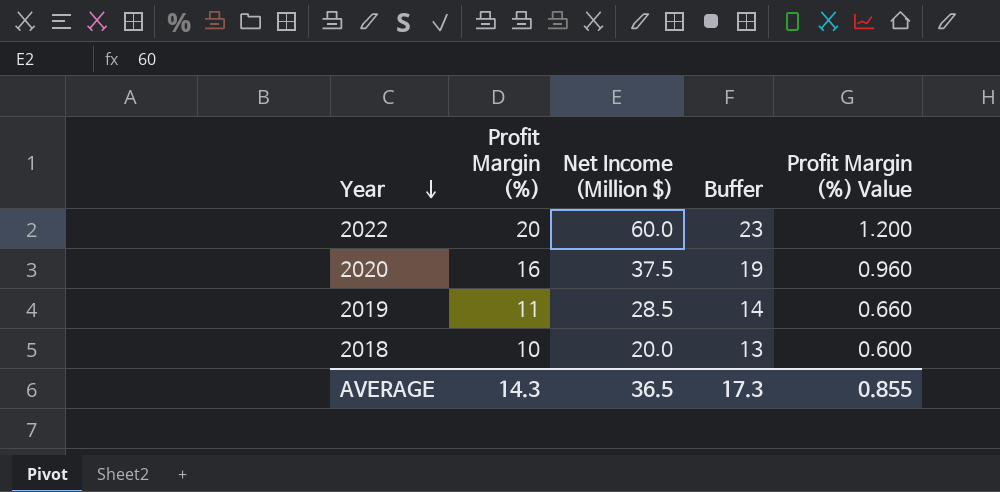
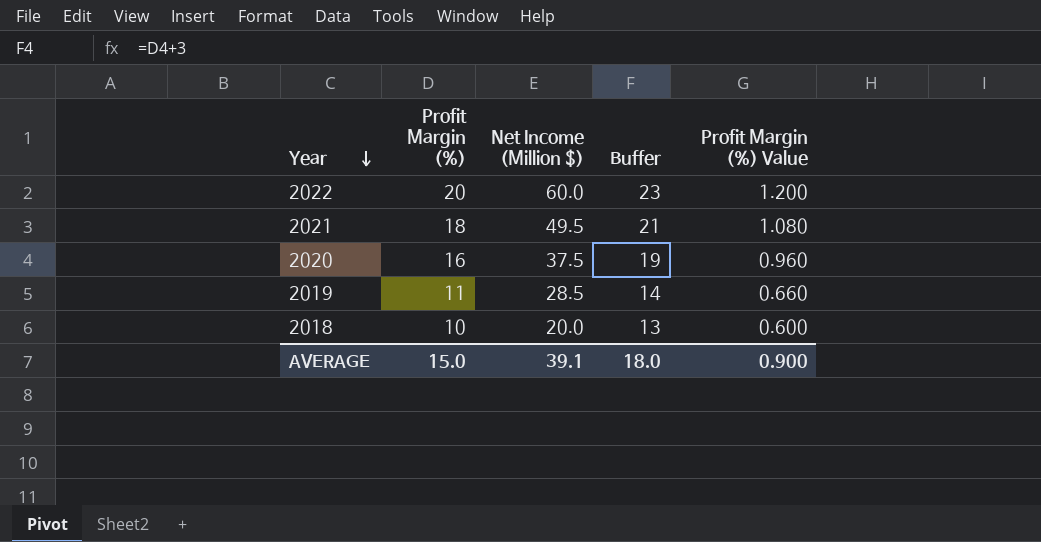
row 2021: none -> 18 | 49.5 | 21 | 1.080
AVERAGE | Profit Margin (%): 14.3 -> 15.0
AVERAGE | Net Income (Million $): 36.5 -> 39.1
AVERAGE | Buffer: 17.3 -> 18.0
AVERAGE | Profit Margin (%) Value: 0.855 -> 0.900

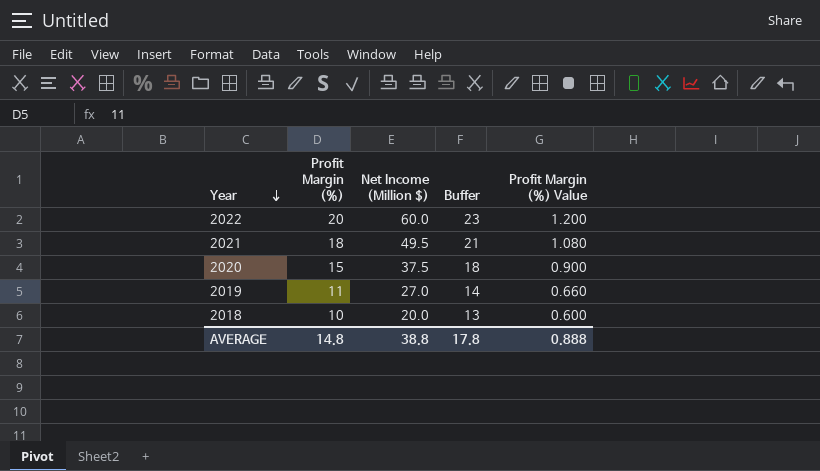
2020 | Profit Margin (%): 16 -> 15
2020 | Buffer: 19 -> 18
2020 | Profit Margin (%) Value: 0.960 -> 0.900
2019 | Net Income (Million $): 28.5 -> 27.0
AVERAGE | Profit Margin (%): 15.0 -> 14.8
AVERAGE | Net Income (Million $): 39.1 -> 38.8
AVERAGE | Buffer: 18.0 -> 17.8
AVERAGE | Profit Margin (%) Value: 0.900 -> 0.888

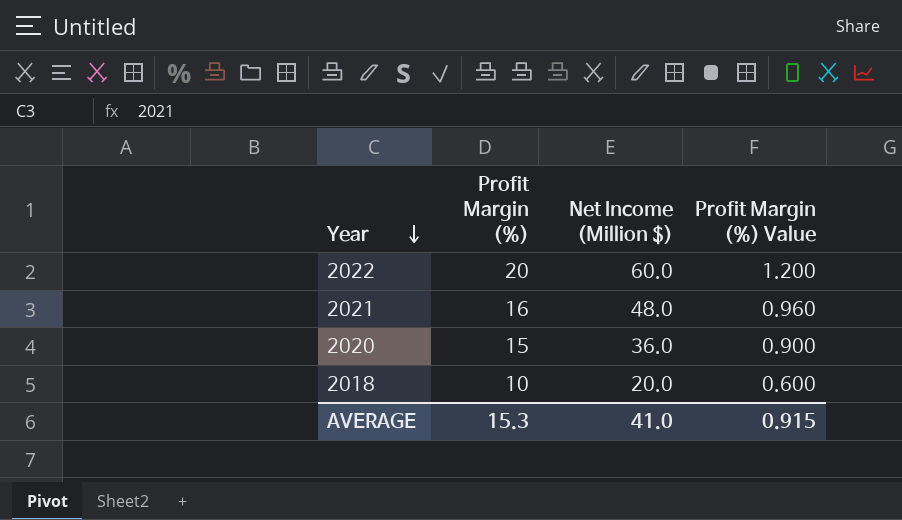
column Buffer | formula: [Profit Margin (%)] + 3 -> none
row 2019: 11 | 27.0 | 14 | 0.660 -> none
2021 | Profit Margin (%): 18 -> 16
2021 | Net Income (Million $): 49.5 -> 48.0
2021 | Profit Margin (%) Value: 1.080 -> 0.960
2020 | Net Income (Million $): 37.5 -> 36.0
AVERAGE | Profit Margin (%): 14.8 -> 15.3
AVERAGE | Net Income (Million $): 38.8 -> 41.0
AVERAGE | Profit Margin (%) Value: 0.888 -> 0.915

